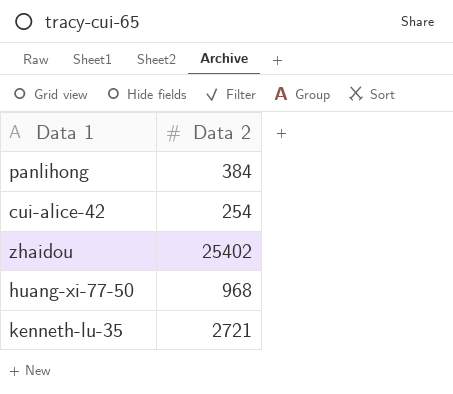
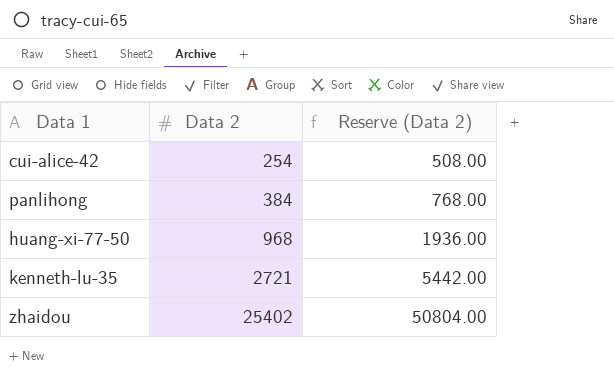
row order: none -> Data 2 ascending
column Reserve (Data 2) | formula: none -> [Data 2] * 2

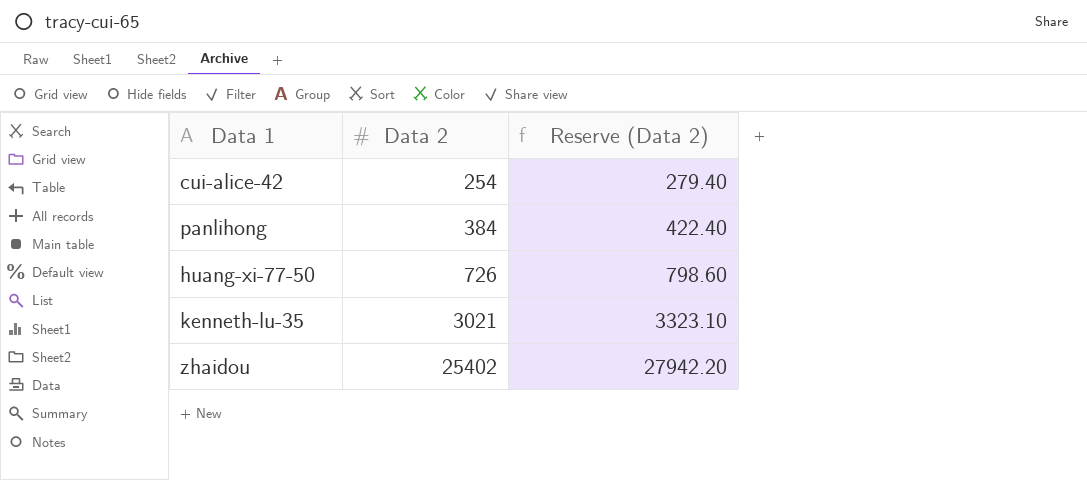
column Reserve (Data 2) | formula: [Data 2] * 2 -> [Data 2] * 1.1
huang-xi-77-50 | Data 2: 968 -> 726
kenneth-lu-35 | Data 2: 2721 -> 3021

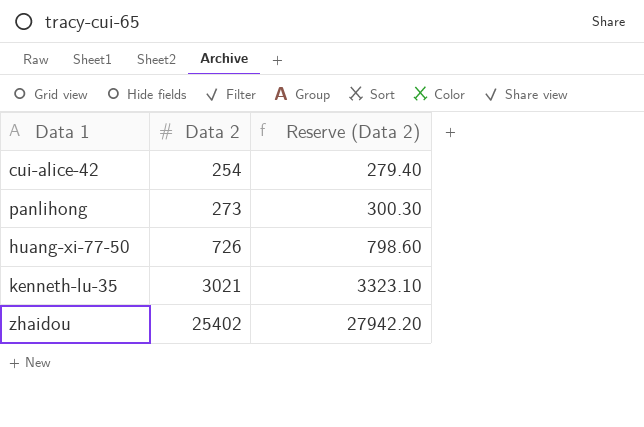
panlihong | Data 2: 384 -> 273
panlihong | Reserve (Data 2): 422.40 -> 300.30

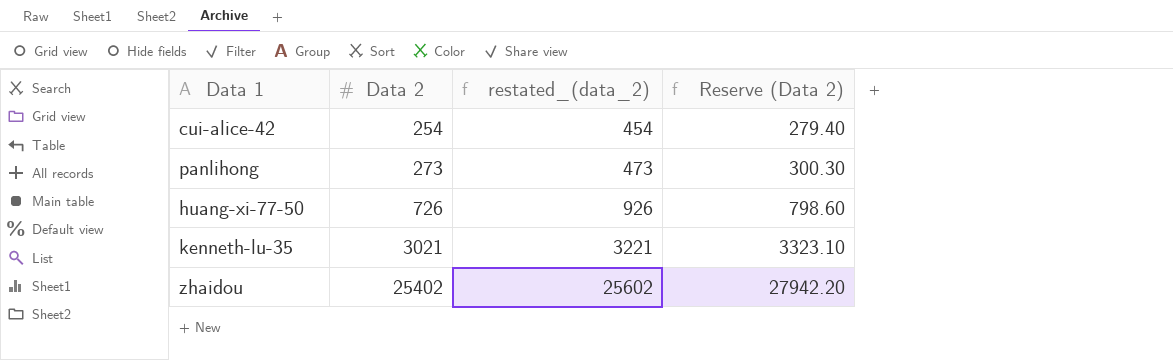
column restated_(data_2) | formula: none -> [Data 2] + 200

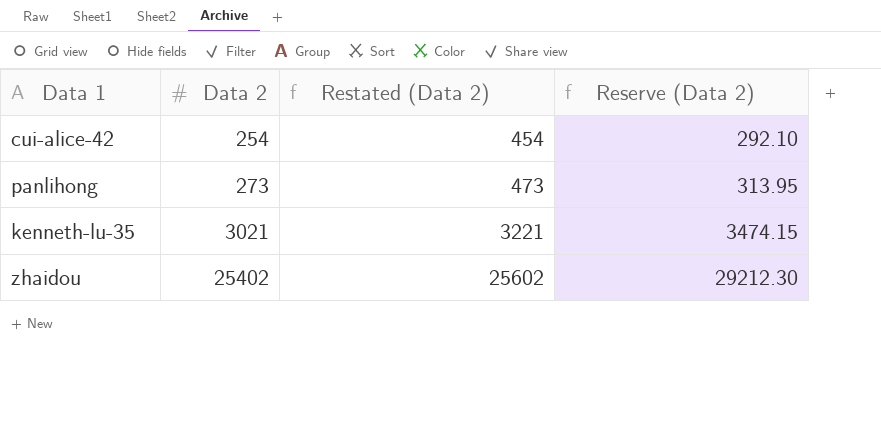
column name: restated_(data_2) -> Restated (Data 2)
column Reserve (Data 2) | formula: [Data 2] * 1.1 -> [Data 2] * 1.15
row huang-xi-77-50: 726 | 926 | 798.60 -> none

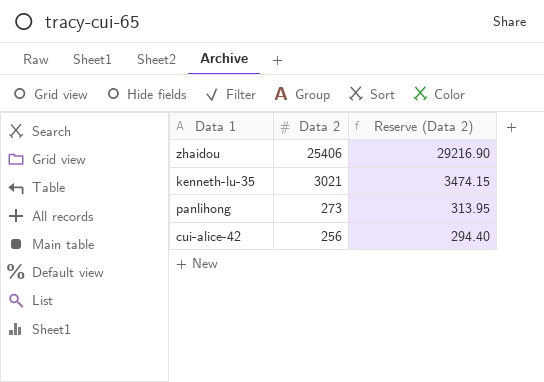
row order: Data 2 ascending -> Data 2 descending
column Restated (Data 2) | formula: [Data 2] + 200 -> none
zhaidou | Data 2: 25402 -> 25406
zhaidou | Reserve (Data 2): 29212.30 -> 29216.90
cui-alice-42 | Data 2: 254 -> 256
cui-alice-42 | Reserve (Data 2): 292.10 -> 294.40

